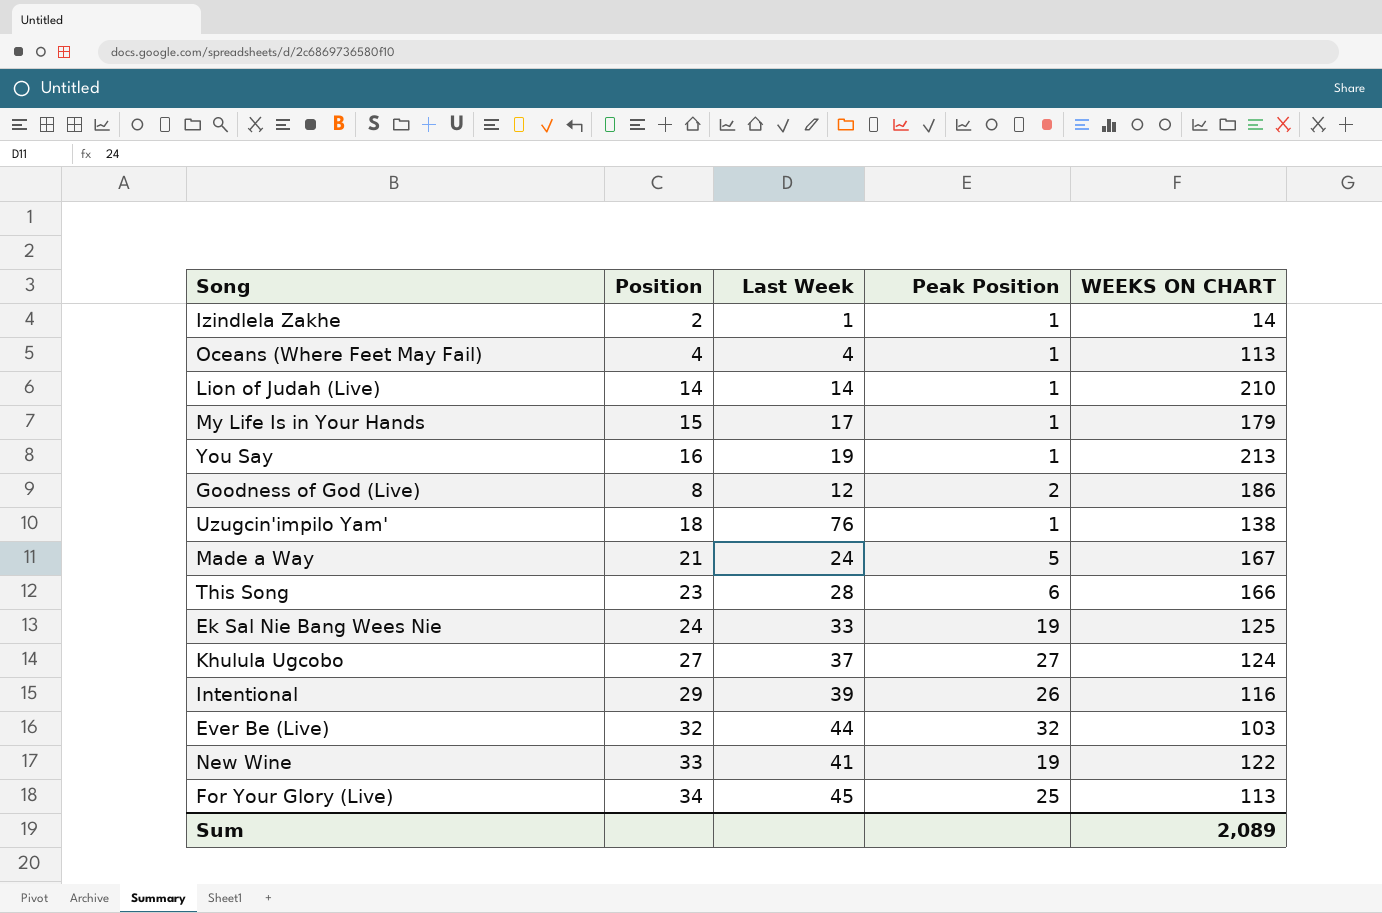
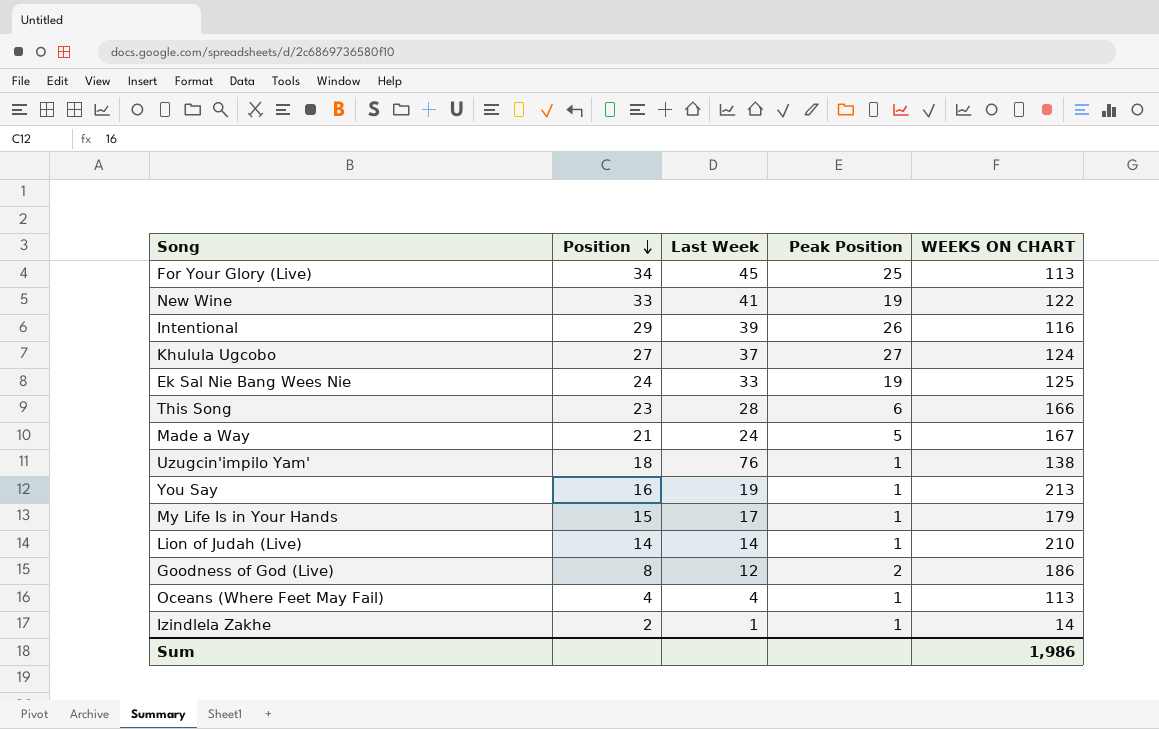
row order: none -> Position descending
row Ever Be (Live): 32 | 44 | 32 | 103 -> none
Sum | WEEKS ON CHART: 2,089 -> 1,986

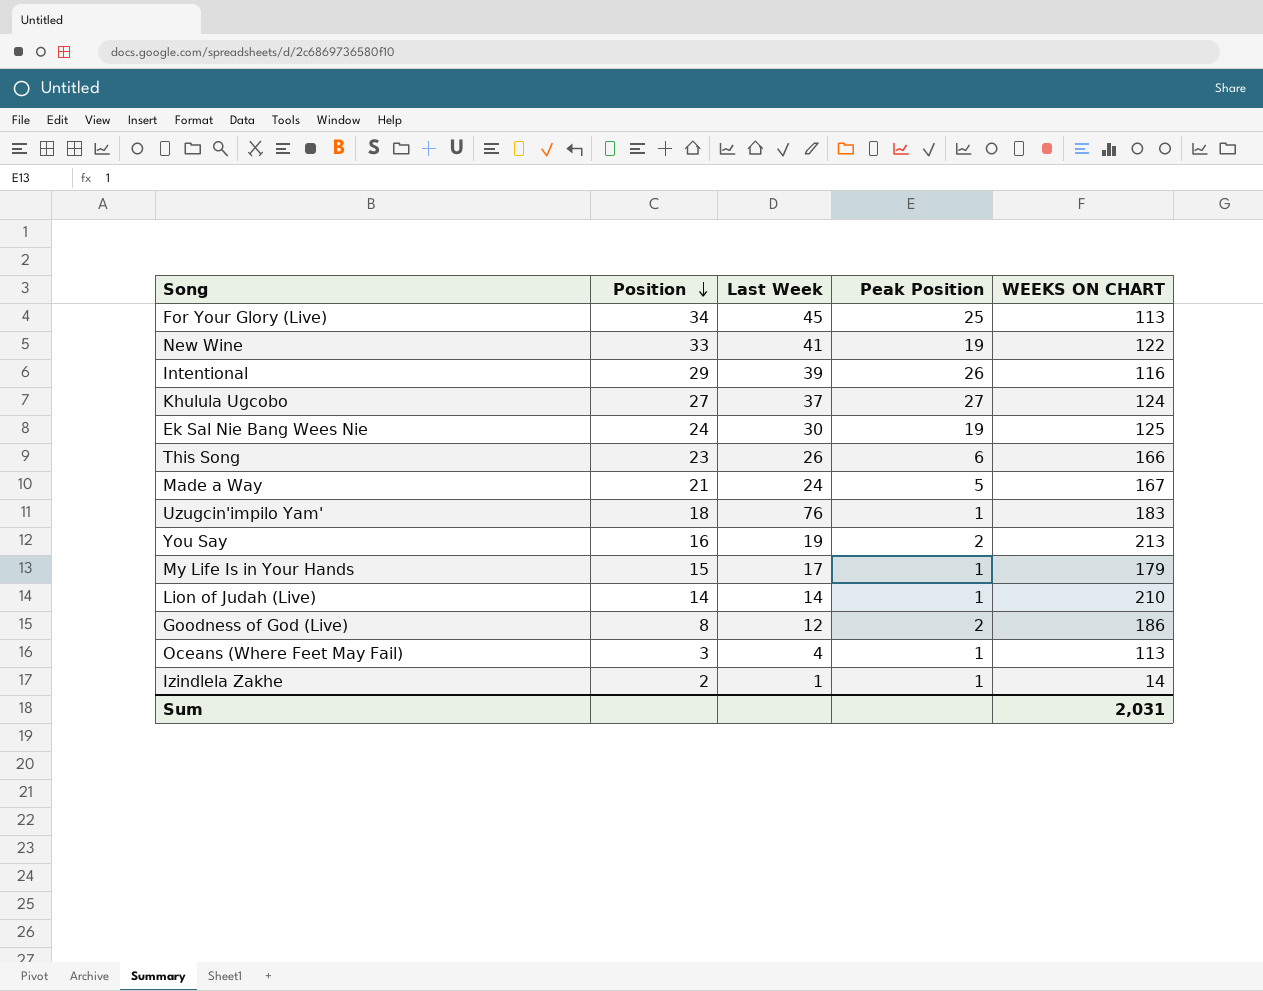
Ek Sal Nie Bang Wees Nie | Last Week: 33 -> 30
This Song | Last Week: 28 -> 26
Uzugcin'impilo Yam' | WEEKS ON CHART: 138 -> 183
You Say | Peak Position: 1 -> 2
Oceans (Where Feet May Fail) | Position: 4 -> 3
Sum | WEEKS ON CHART: 1,986 -> 2,031

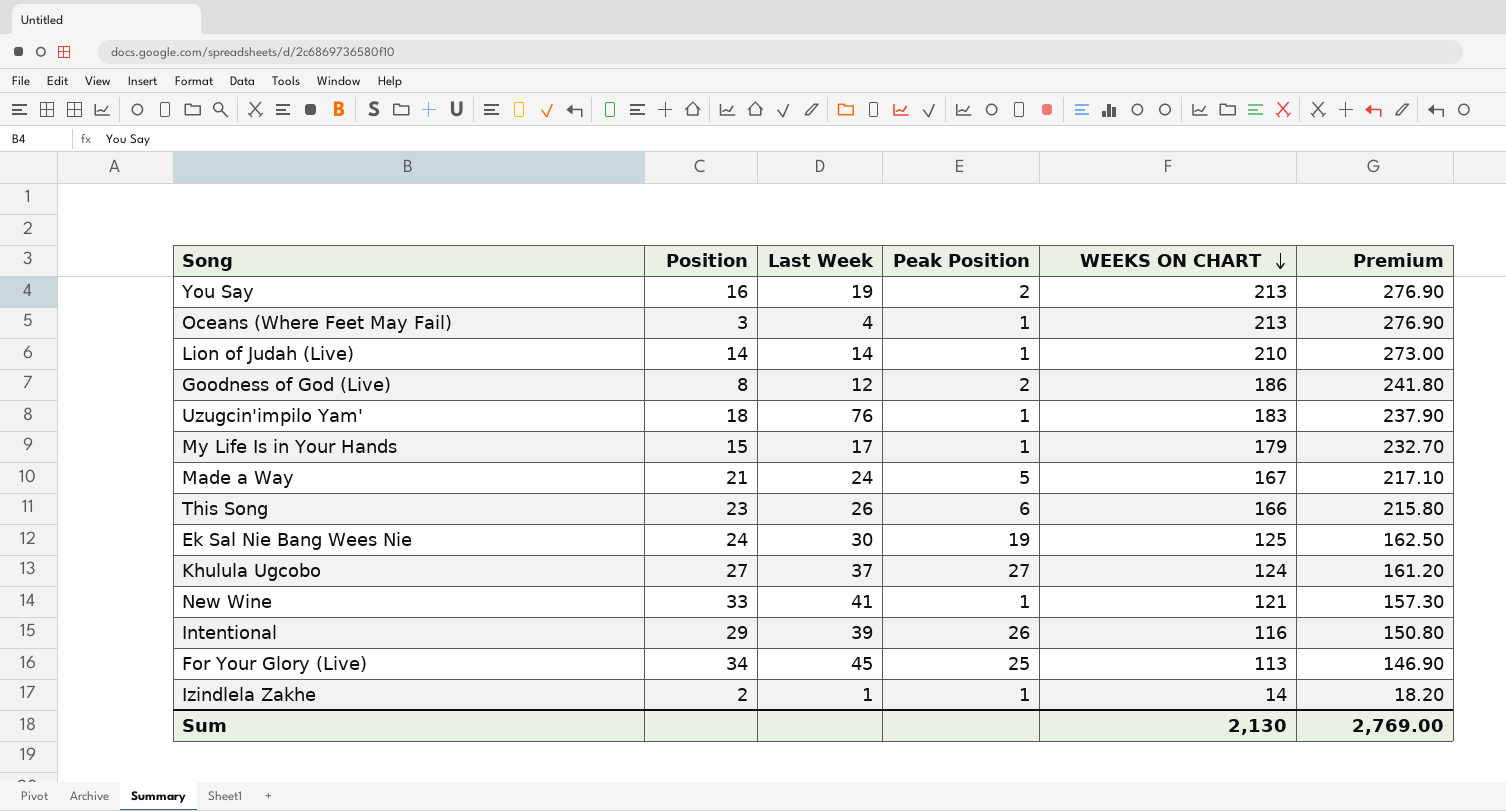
row order: Position descending -> WEEKS ON CHART descending
column Premium | formula: none -> [WEEKS ON CHART] * 1.3
Oceans (Where Feet May Fail) | WEEKS ON CHART: 113 -> 213
New Wine | Peak Position: 19 -> 1
New Wine | WEEKS ON CHART: 122 -> 121
Sum | WEEKS ON CHART: 2,031 -> 2,130

